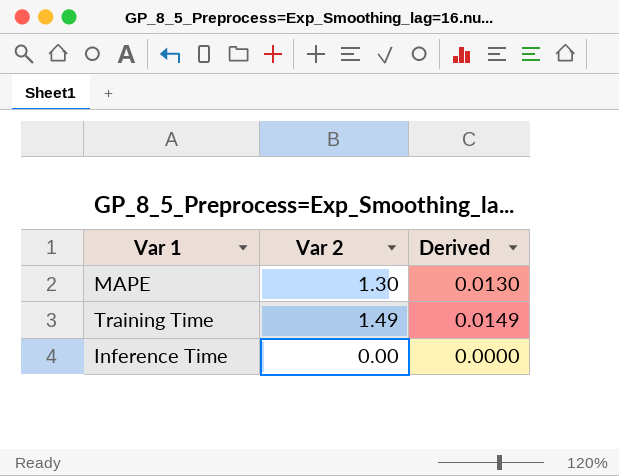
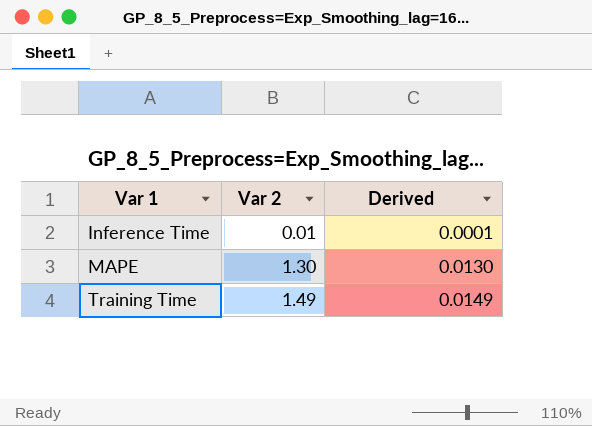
row order: none -> Var 1 ascending
Inference Time | Var 2: 0.00 -> 0.01
Inference Time | Derived: 0.0000 -> 0.0001

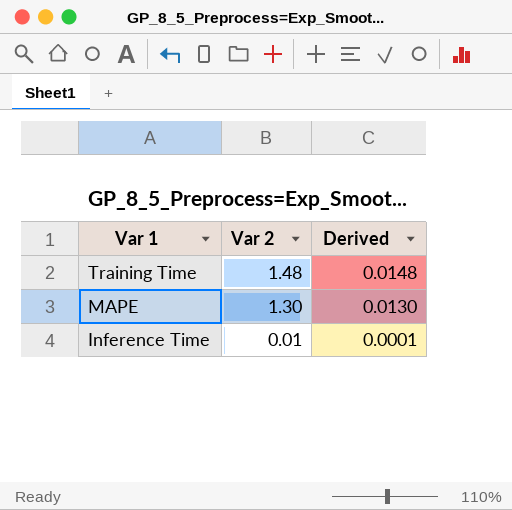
row order: Var 1 ascending -> Var 1 descending
Training Time | Var 2: 1.49 -> 1.48
Training Time | Derived: 0.0149 -> 0.0148

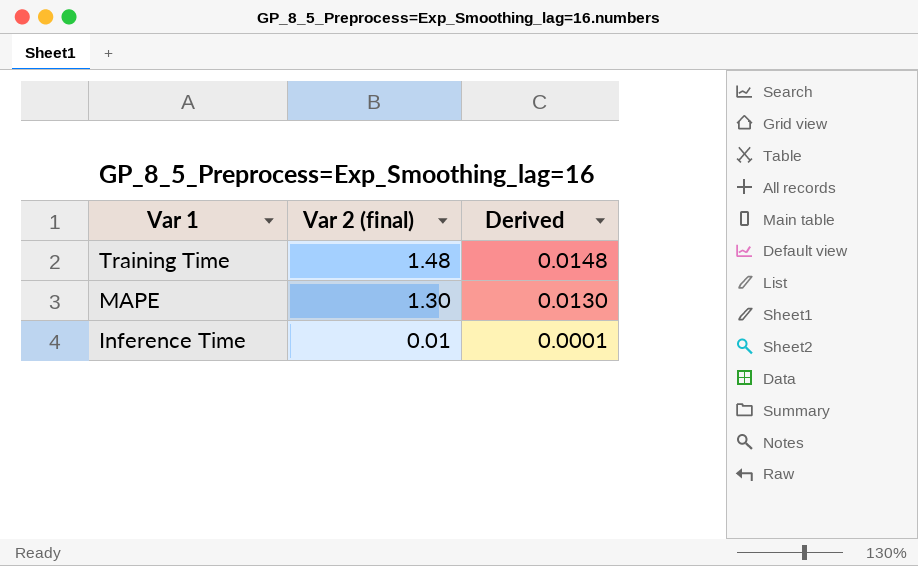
column name: Var 2 -> Var 2 (final)

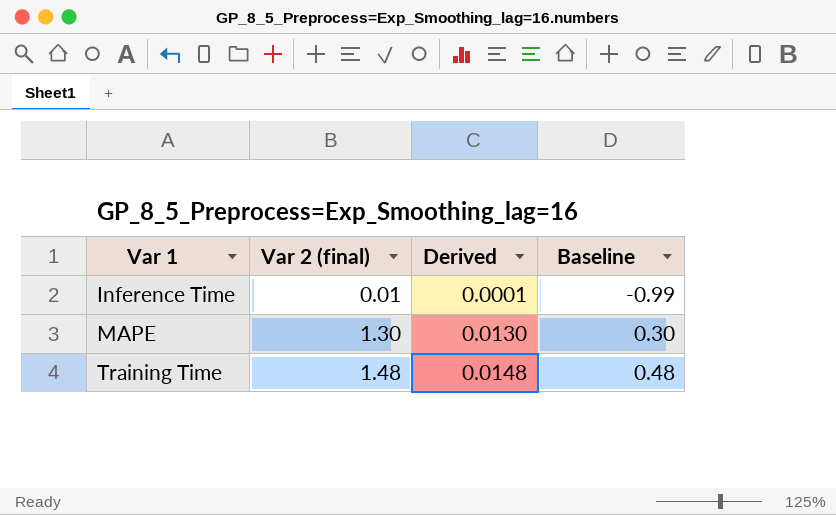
row order: Var 1 descending -> Var 1 ascending
column Baseline | formula: none -> [Var 2 (final)] - 1

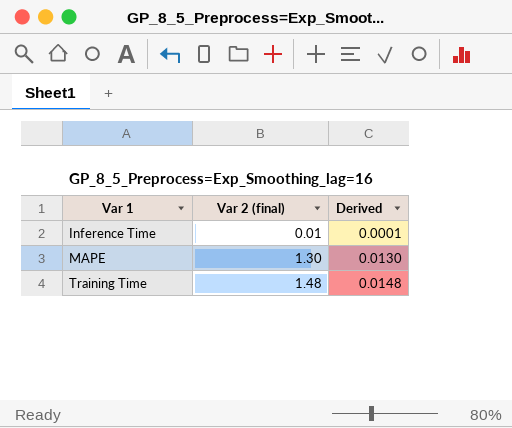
column Baseline | formula: [Var 2 (final)] - 1 -> none

